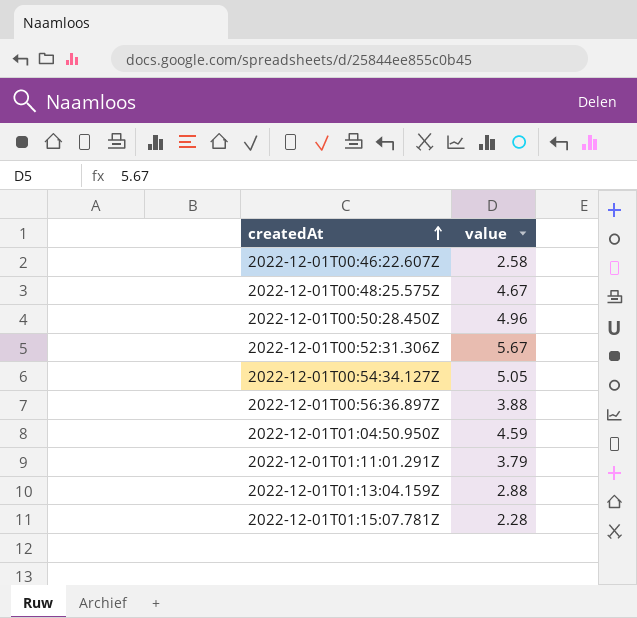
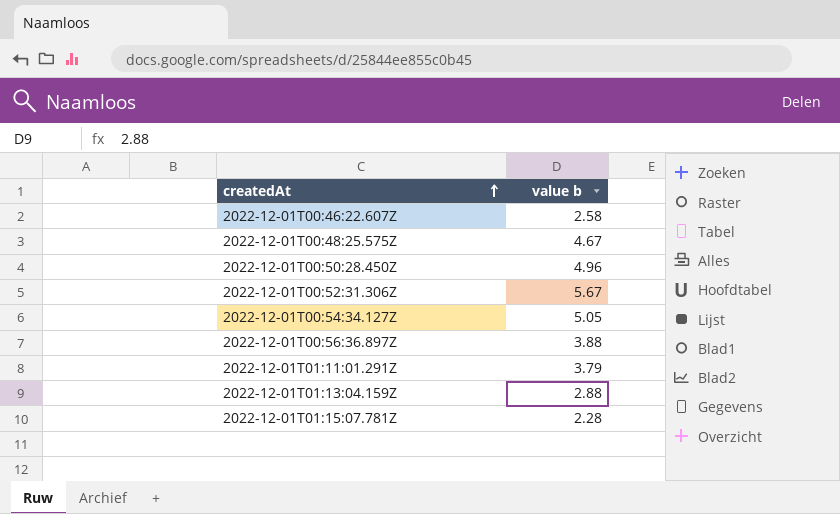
column name: value -> value b
row 2022-12-01T01:04:50.950Z: 4.59 -> none

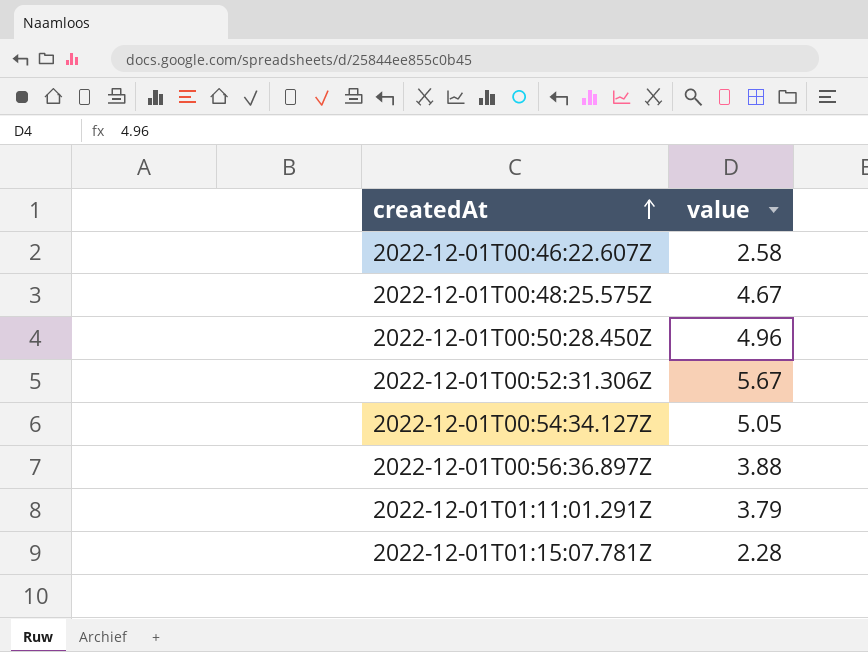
column name: value b -> value
row 2022-12-01T01:13:04.159Z: 2.88 -> none

